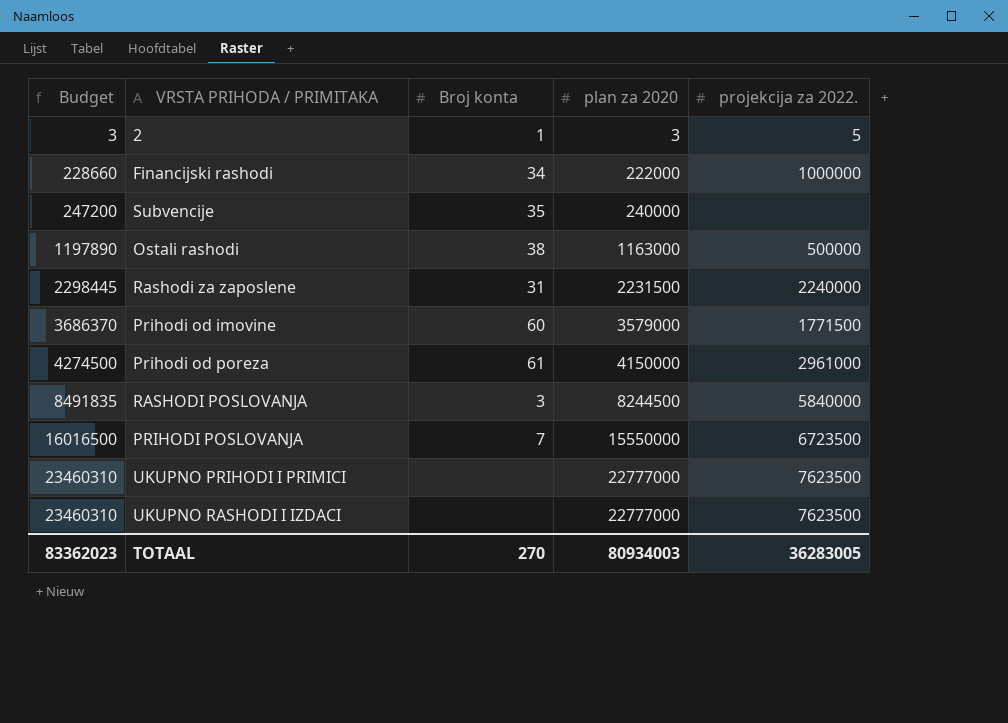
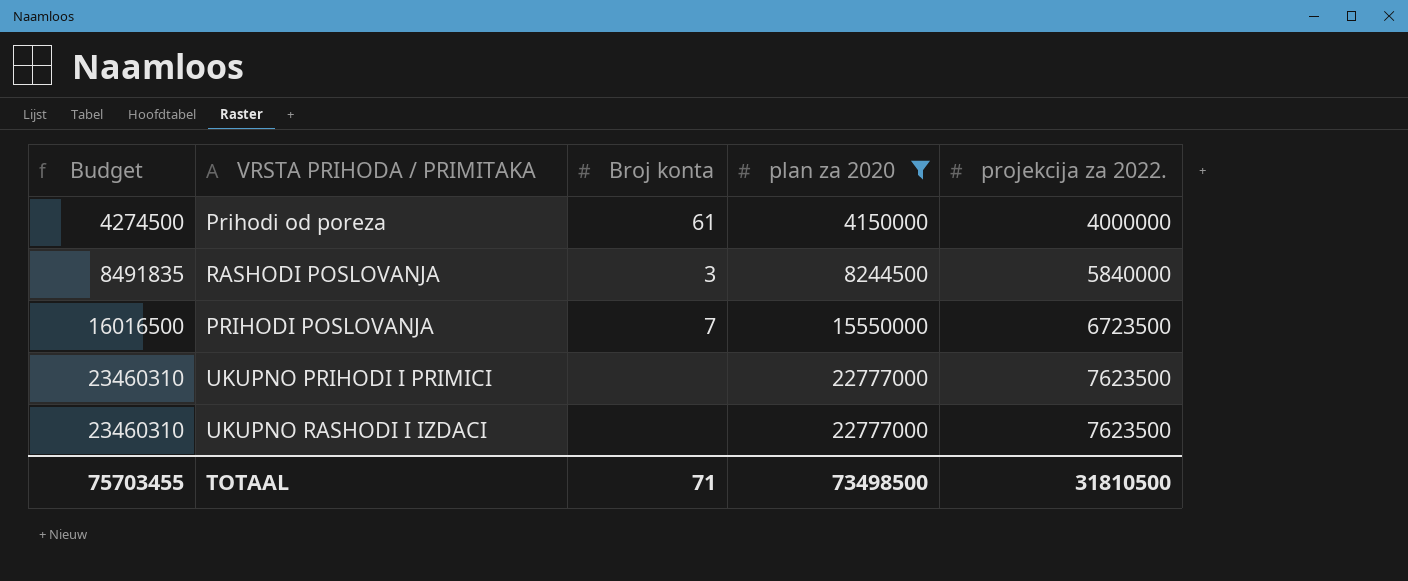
filter: none -> plan za 2020 >= 4150000
Prihodi od poreza | projekcija za 2022.: 2961000 -> 4000000
TOTAAL | Budget: 83362023 -> 75703455
TOTAAL | Broj konta: 270 -> 71
TOTAAL | plan za 2020: 80934003 -> 73498500
TOTAAL | projekcija za 2022.: 36283005 -> 31810500

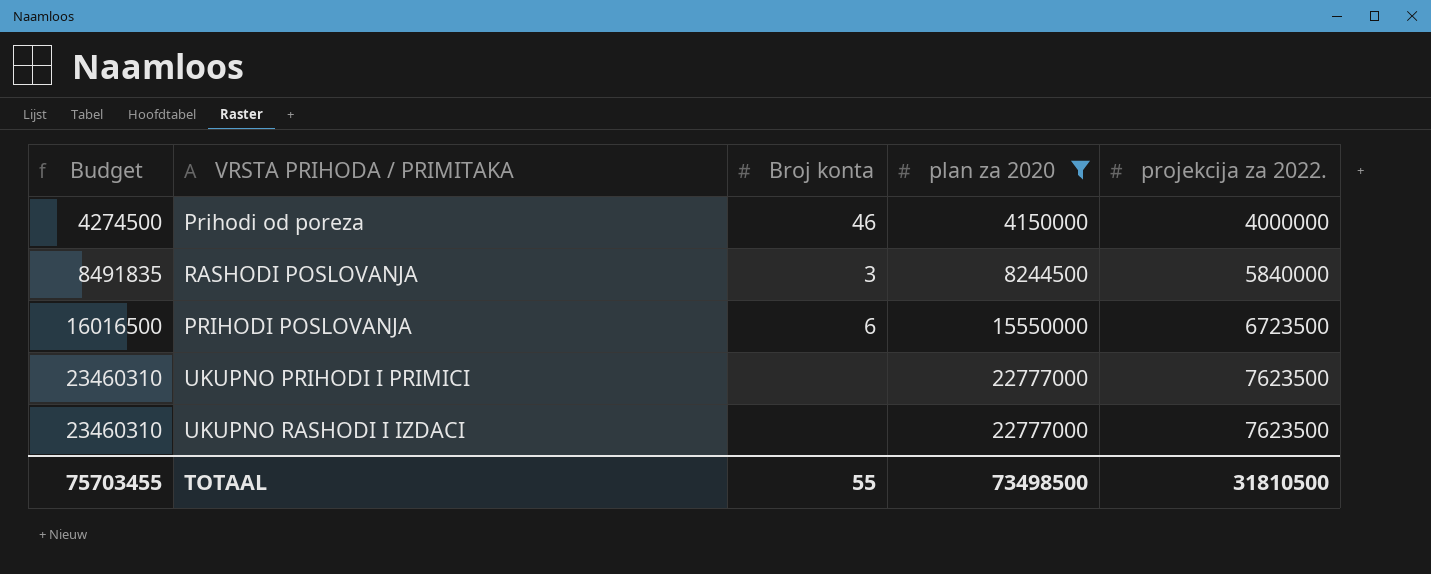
Prihodi od poreza | Broj konta: 61 -> 46
PRIHODI POSLOVANJA | Broj konta: 7 -> 6
TOTAAL | Broj konta: 71 -> 55

